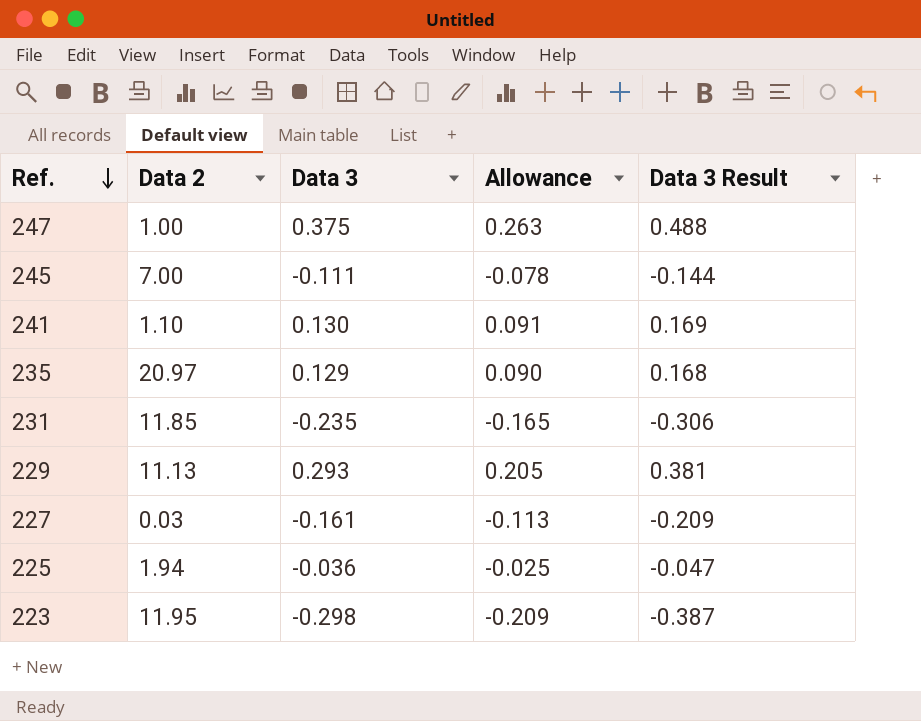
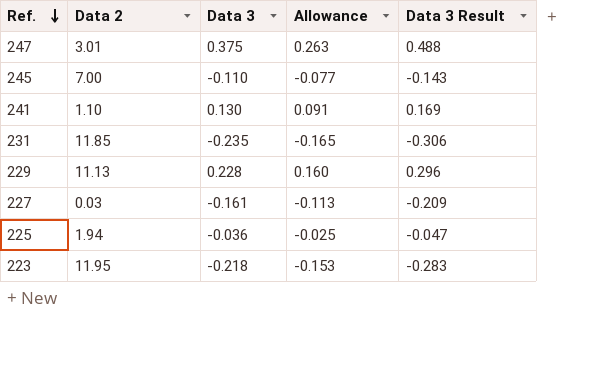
row 235: 20.97 | 0.129 | 0.090 | 0.168 -> none
247 | Data 2: 1.00 -> 3.01
245 | Data 3: -0.111 -> -0.110
245 | Allowance: -0.078 -> -0.077
245 | Data 3 Result: -0.144 -> -0.143
229 | Data 3: 0.293 -> 0.228
229 | Allowance: 0.205 -> 0.160
229 | Data 3 Result: 0.381 -> 0.296
223 | Data 3: -0.298 -> -0.218
223 | Allowance: -0.209 -> -0.153
223 | Data 3 Result: -0.387 -> -0.283

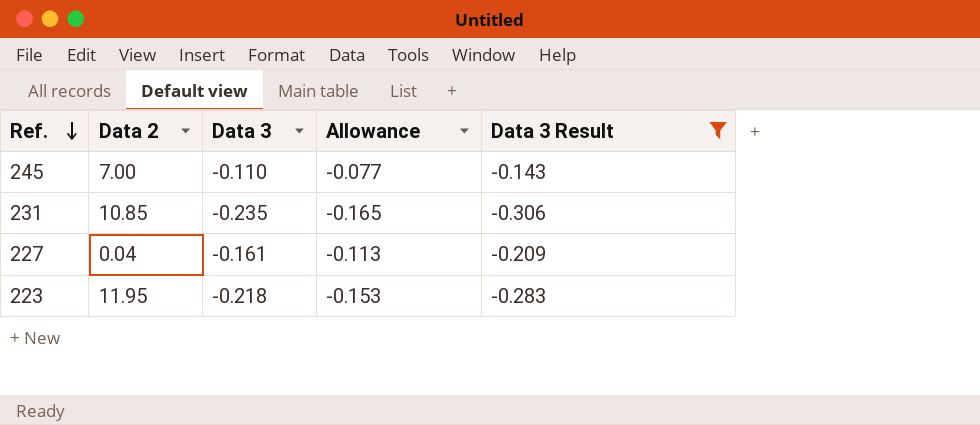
filter: none -> Data 3 Result <= -0.143
231 | Data 2: 11.85 -> 10.85
227 | Data 2: 0.03 -> 0.04

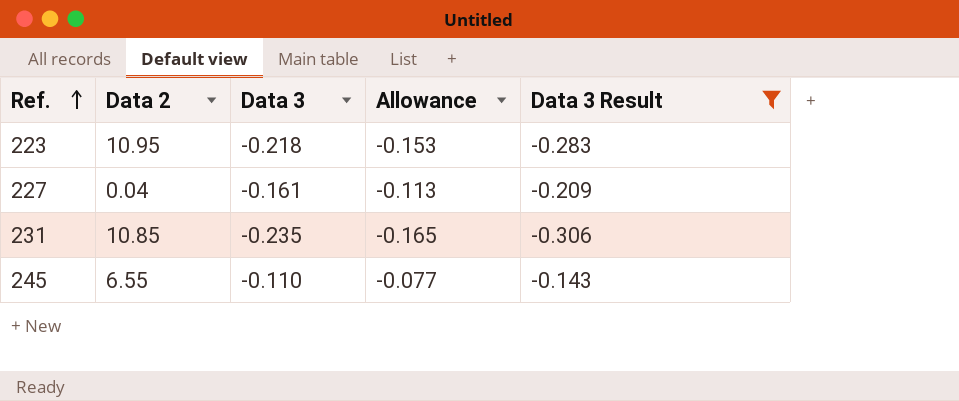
row order: Ref. descending -> Ref. ascending
223 | Data 2: 11.95 -> 10.95
245 | Data 2: 7.00 -> 6.55

